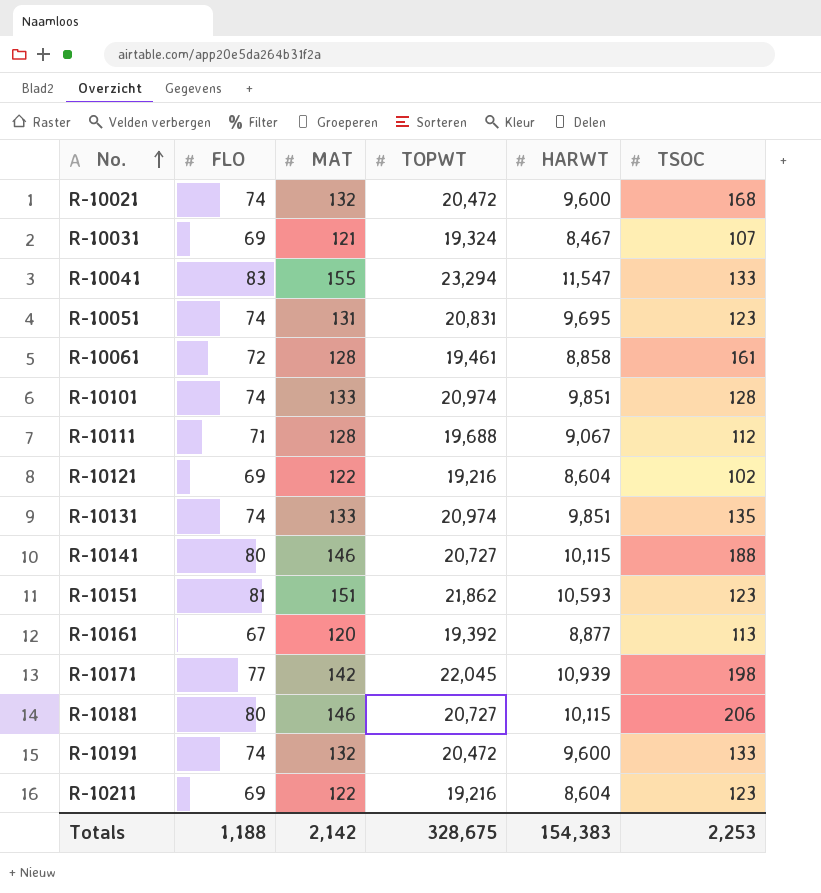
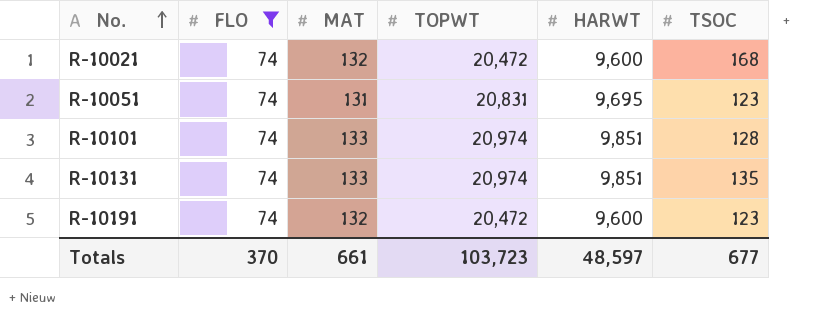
filter: none -> FLO = 74
R-10191 | TSOC: 133 -> 123
Totals | FLO: 1,188 -> 370
Totals | MAT: 2,142 -> 661
Totals | TOPWT: 328,675 -> 103,723
Totals | HARWT: 154,383 -> 48,597
Totals | TSOC: 2,253 -> 677

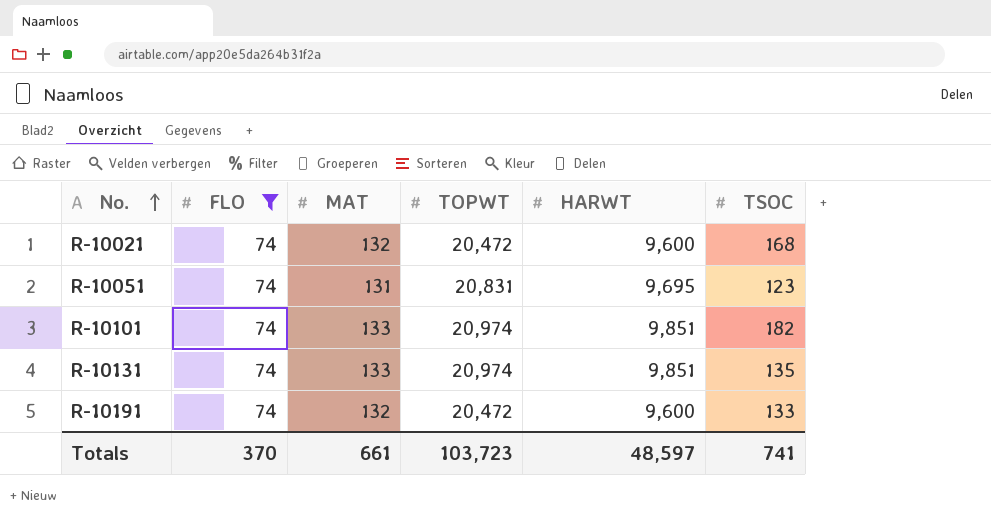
R-10101 | TSOC: 128 -> 182
R-10191 | TSOC: 123 -> 133
Totals | TSOC: 677 -> 741

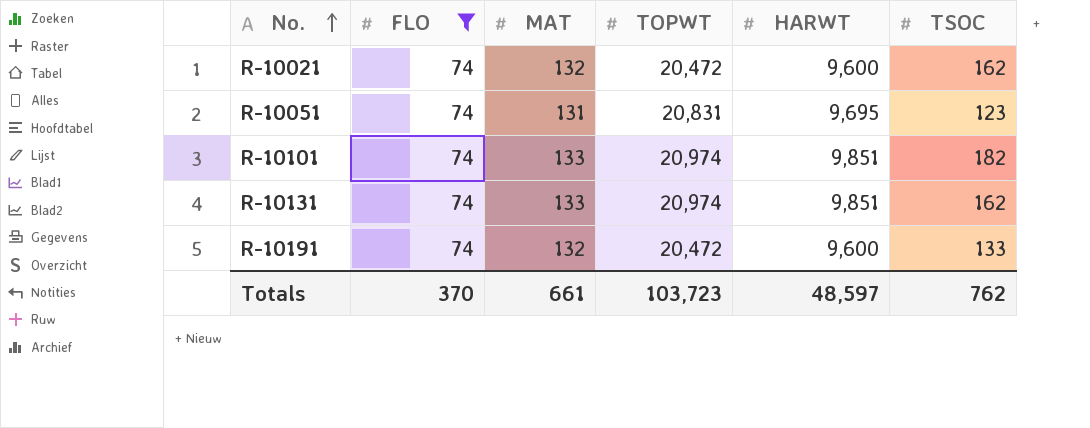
R-10021 | TSOC: 168 -> 162
R-10131 | TSOC: 135 -> 162
Totals | TSOC: 741 -> 762

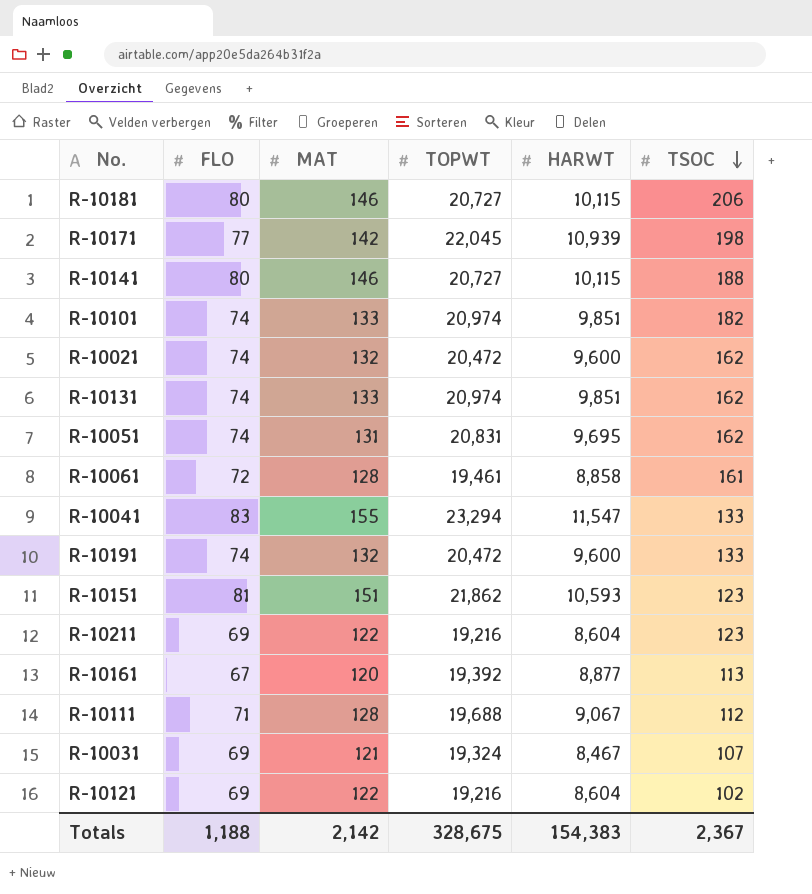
filter: FLO = 74 -> none
row order: No. ascending -> TSOC descending
R-10051 | TSOC: 123 -> 162
Totals | FLO: 370 -> 1,188
Totals | MAT: 661 -> 2,142
Totals | TOPWT: 103,723 -> 328,675
Totals | HARWT: 48,597 -> 154,383
Totals | TSOC: 762 -> 2,367

